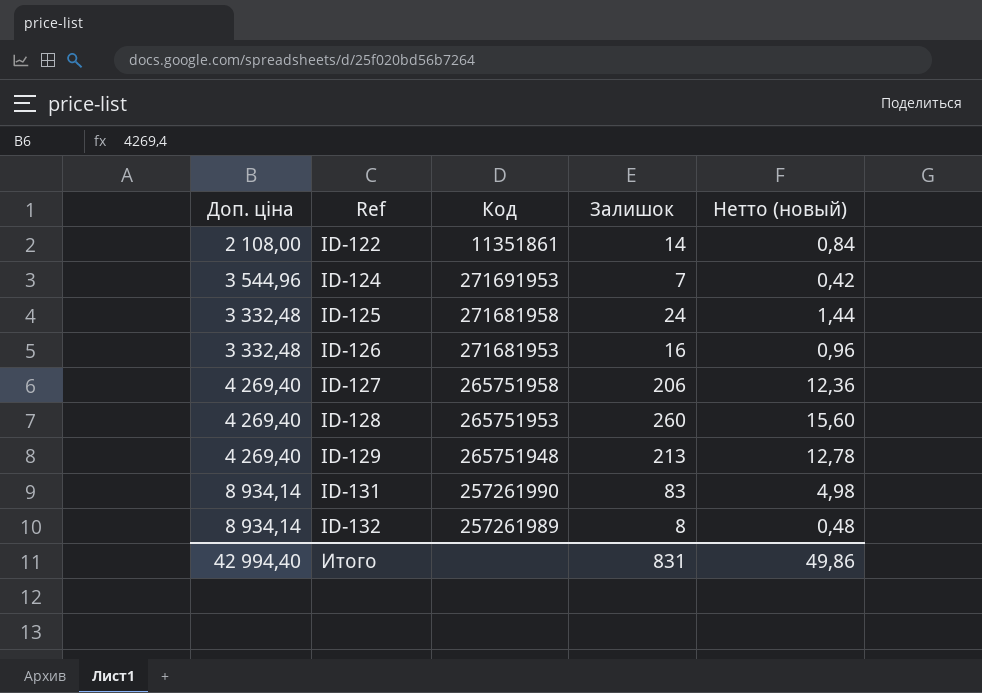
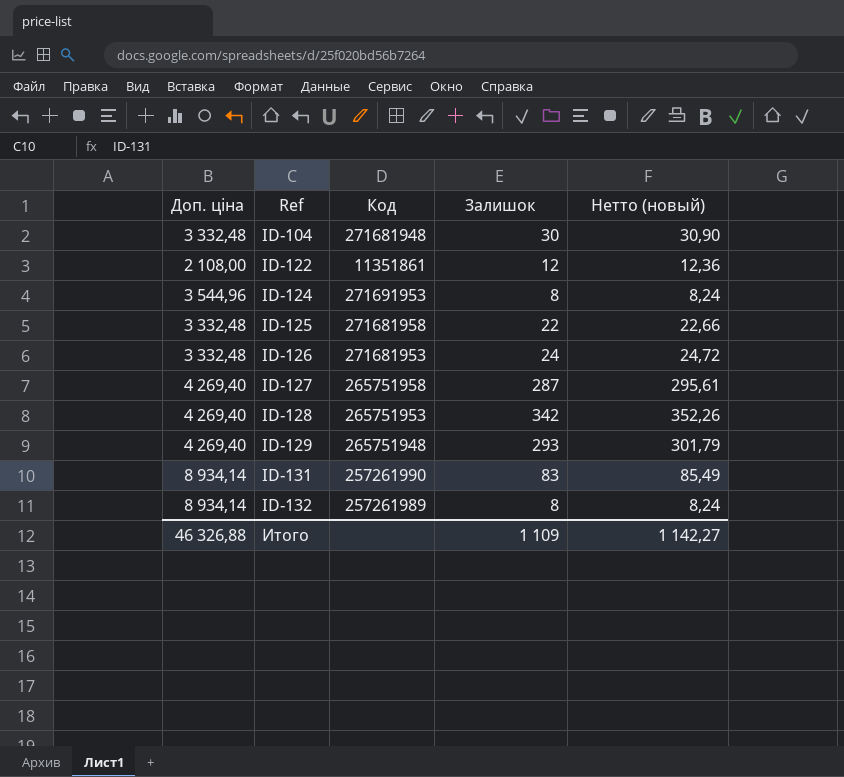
column Нетто (новый) | formula: [Залишок] * 0,06 -> [Залишок] * 1,03
row ID-104: none -> 3 332,48 | 271681948 | 30 | 30,90
ID-122 | Залишок: 14 -> 12
ID-124 | Залишок: 7 -> 8
ID-125 | Залишок: 24 -> 22
ID-126 | Залишок: 16 -> 24
ID-127 | Залишок: 206 -> 287
ID-128 | Залишок: 260 -> 342
ID-129 | Залишок: 213 -> 293
Итого | Доп. ціна: 42 994,40 -> 46 326,88
Итого | Залишок: 831 -> 1 109
Итого | Нетто (новый): 49,86 -> 1 142,27

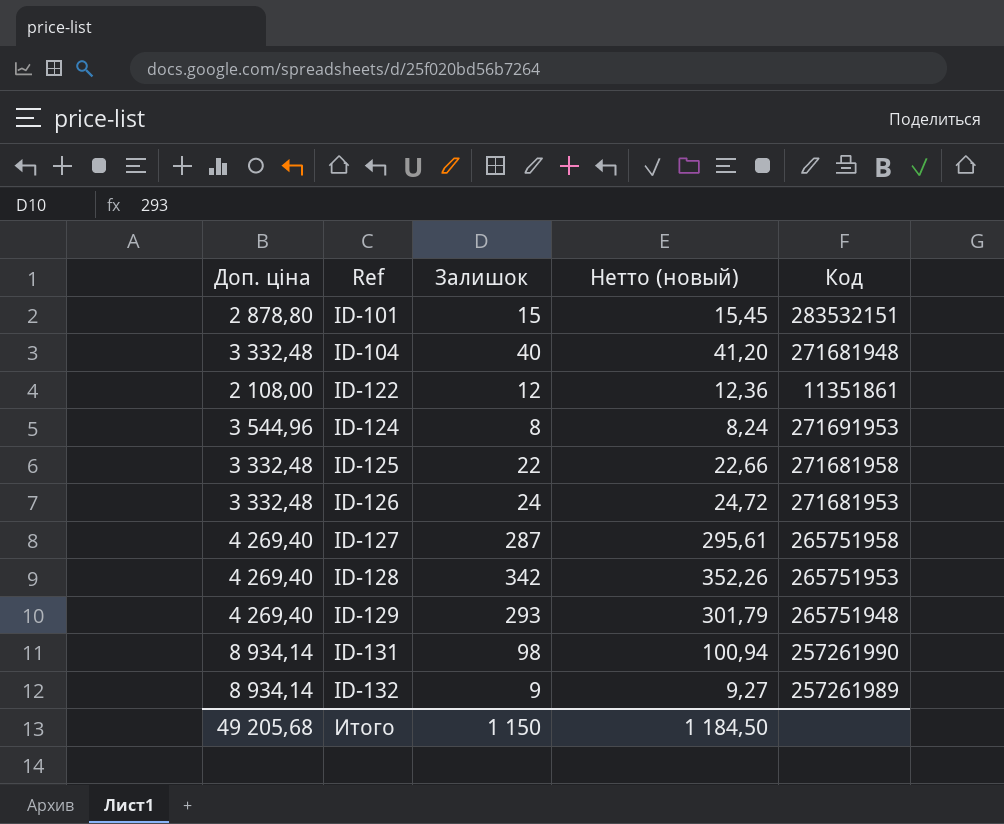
column Код | position: 3 -> 5
row ID-101: none -> 2 878,80 | 15 | 15,45 | 283532151
ID-104 | Залишок: 30 -> 40
ID-104 | Нетто (новый): 30,90 -> 41,20
ID-131 | Залишок: 83 -> 98
ID-131 | Нетто (новый): 85,49 -> 100,94
ID-132 | Залишок: 8 -> 9
ID-132 | Нетто (новый): 8,24 -> 9,27
Итого | Доп. ціна: 46 326,88 -> 49 205,68
Итого | Залишок: 1 109 -> 1 150
Итого | Нетто (новый): 1 142,27 -> 1 184,50

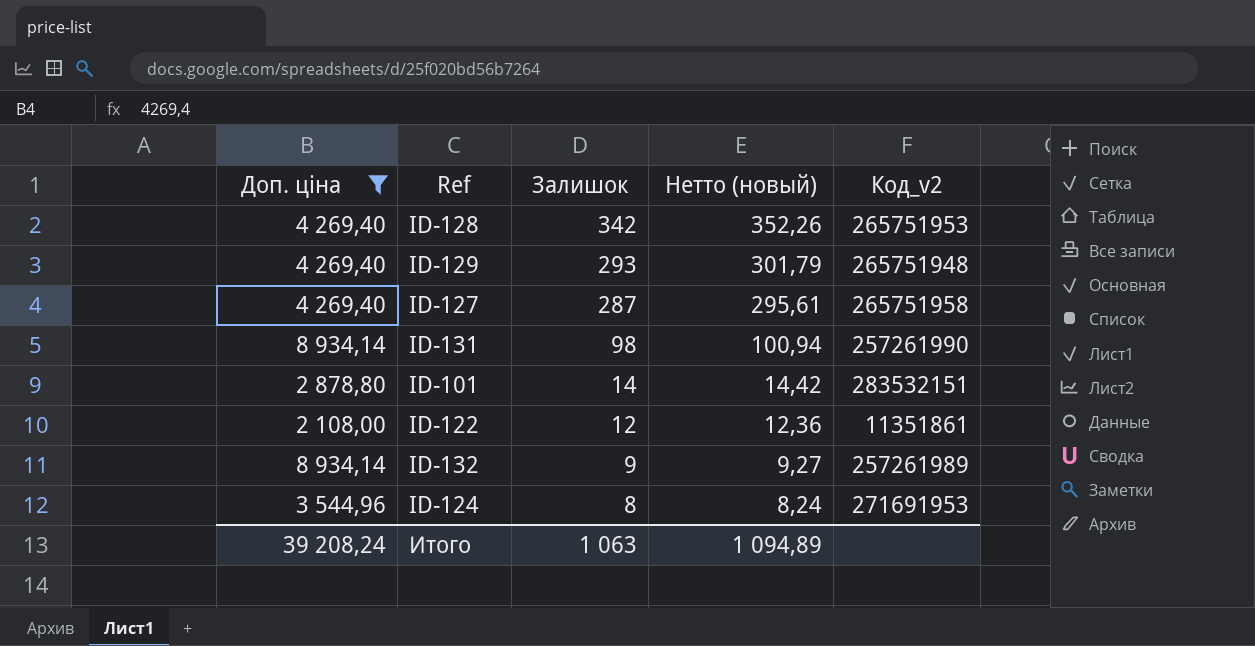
filter: none -> Доп. ціна != 3 332,48
row order: Ref ascending -> Залишок descending
column name: Код -> Код_v2
ID-101 | Залишок: 15 -> 14
ID-101 | Нетто (новый): 15,45 -> 14,42
Итого | Доп. ціна: 49 205,68 -> 39 208,24
Итого | Залишок: 1 150 -> 1 063
Итого | Нетто (новый): 1 184,50 -> 1 094,89

